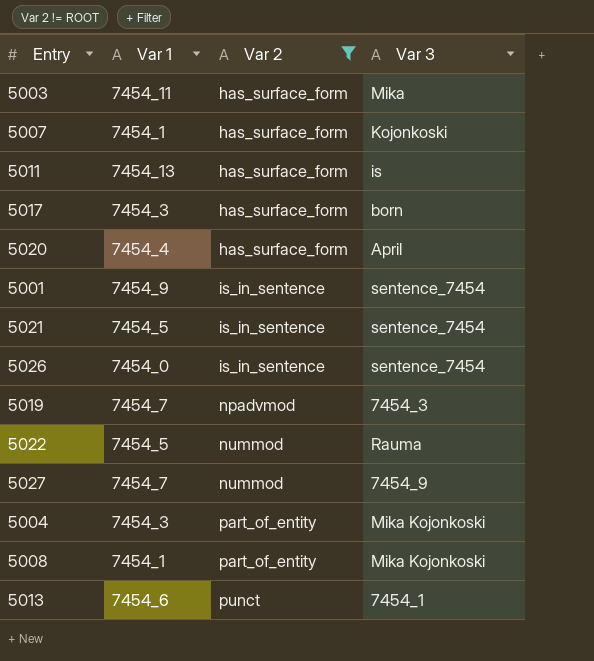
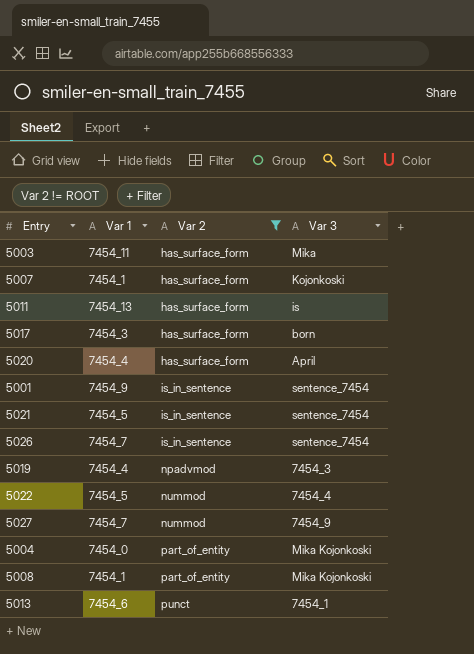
5026 | Var 1: 7454_0 -> 7454_7
5019 | Var 1: 7454_7 -> 7454_4
5022 | Var 3: Rauma -> 7454_4
5004 | Var 1: 7454_3 -> 7454_0

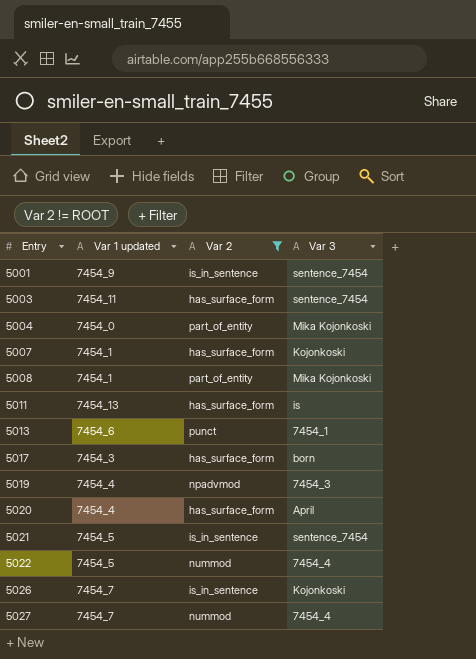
row order: Var 2 ascending -> Entry ascending
column name: Var 1 -> Var 1 updated
5003 | Var 3: Mika -> sentence_7454
5026 | Var 3: sentence_7454 -> Kojonkoski
5027 | Var 3: 7454_9 -> 7454_4

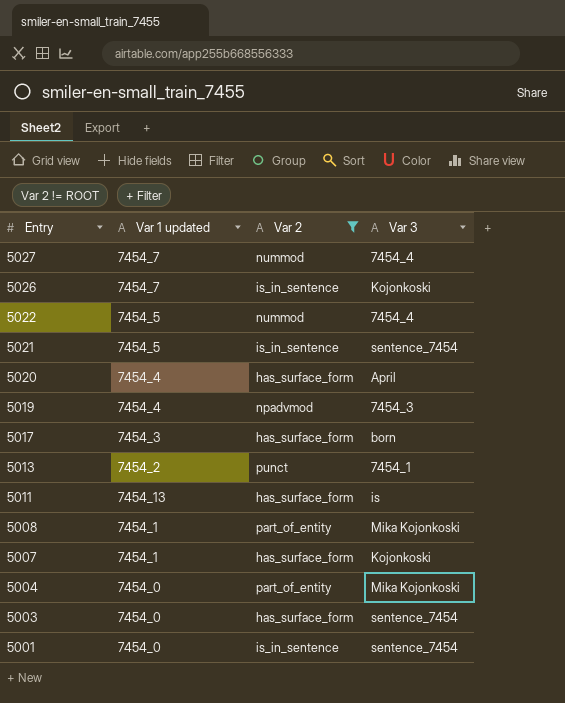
row order: Entry ascending -> Entry descending
5013 | Var 1 updated: 7454_6 -> 7454_2
5003 | Var 1 updated: 7454_11 -> 7454_0
5001 | Var 1 updated: 7454_9 -> 7454_0

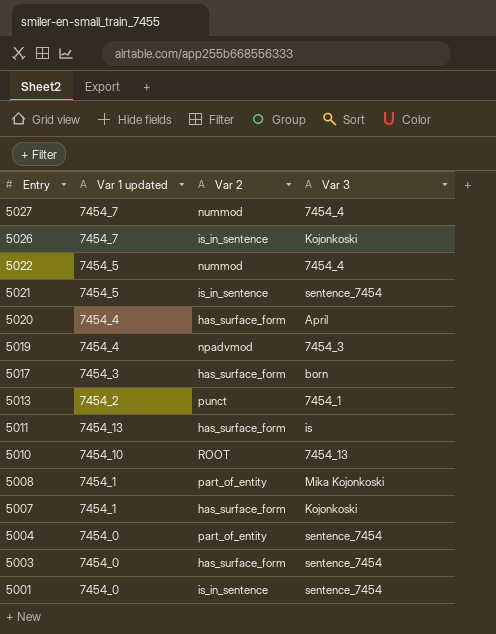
filter: Var 2 != ROOT -> none
5004 | Var 3: Mika Kojonkoski -> sentence_7454

